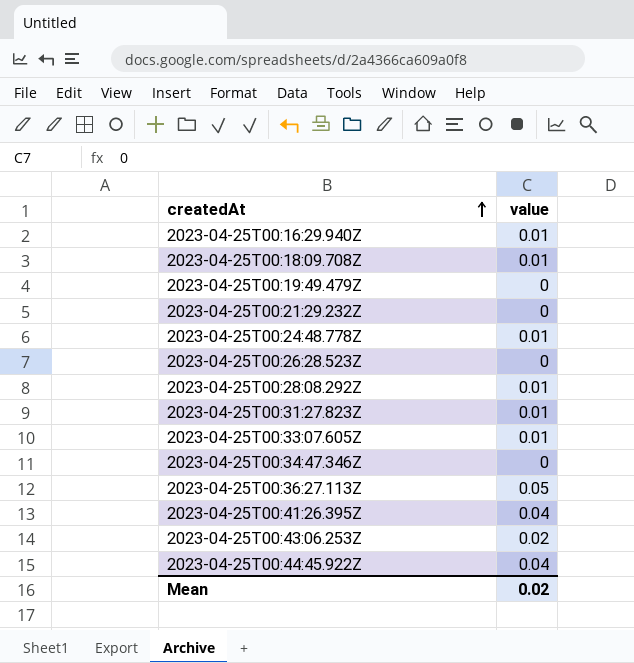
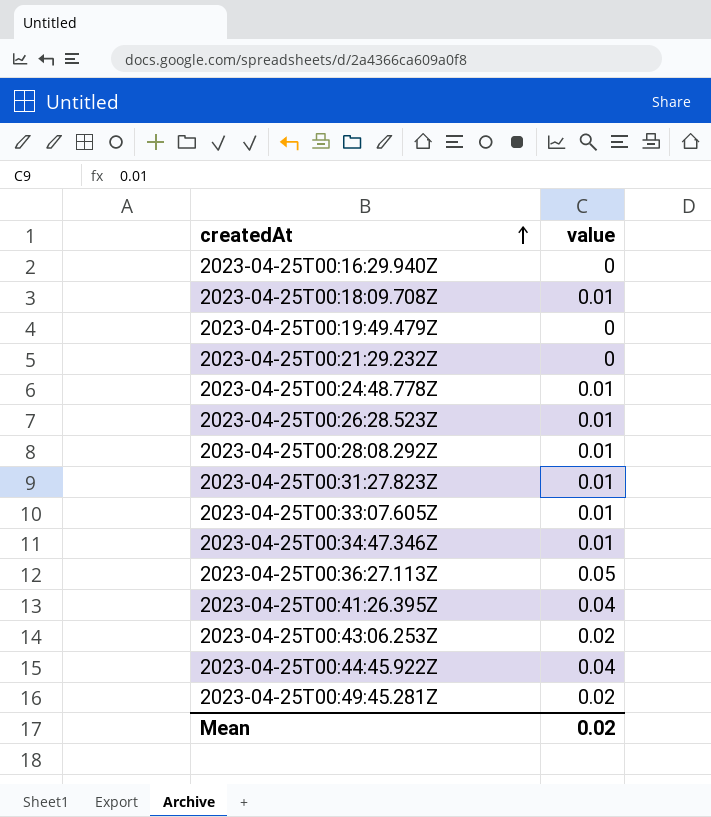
2023-04-25T00:16:29.940Z | value: 0.01 -> 0
2023-04-25T00:26:28.523Z | value: 0 -> 0.01
2023-04-25T00:34:47.346Z | value: 0 -> 0.01
row 2023-04-25T00:49:45.281Z: none -> 0.02

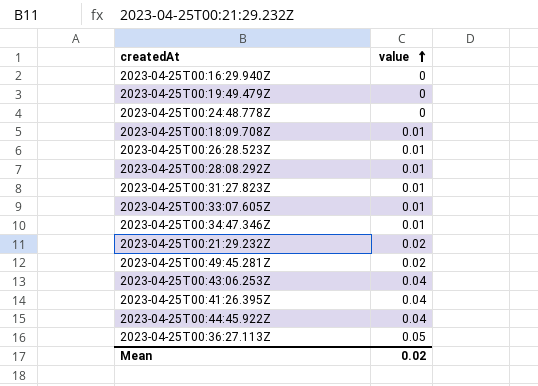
row order: createdAt ascending -> value ascending
2023-04-25T00:24:48.778Z | value: 0.01 -> 0
2023-04-25T00:21:29.232Z | value: 0 -> 0.02
2023-04-25T00:43:06.253Z | value: 0.02 -> 0.04

